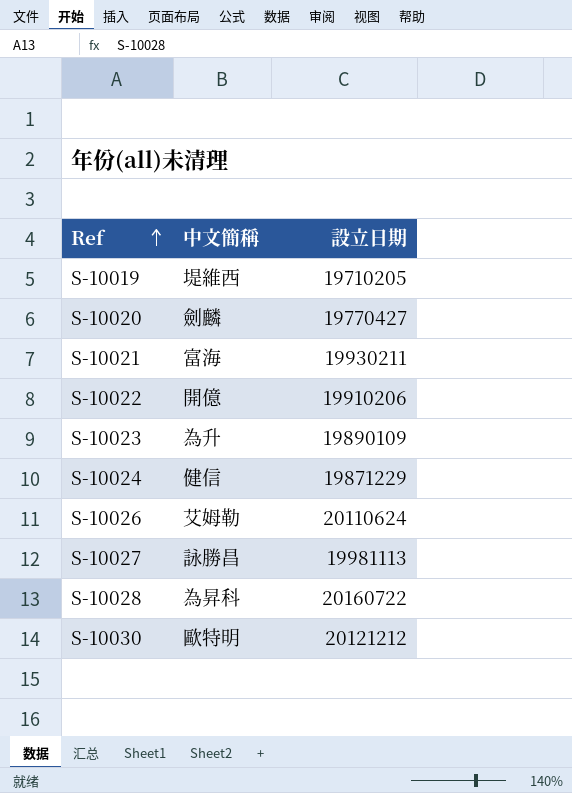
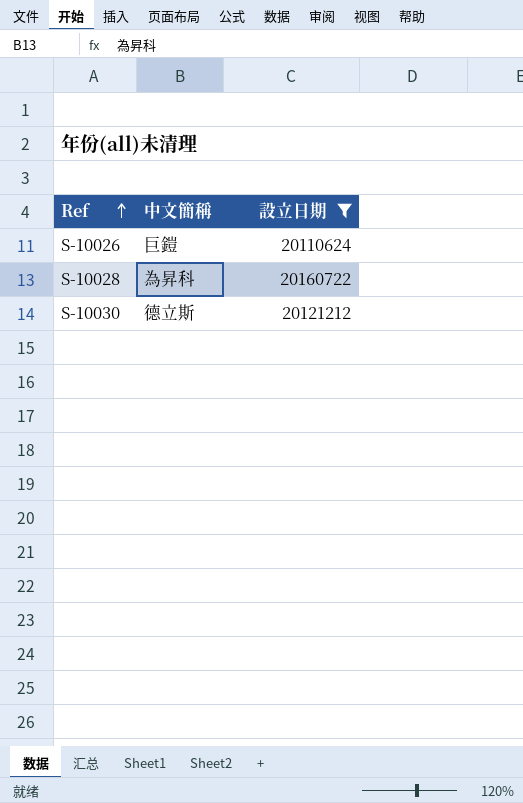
filter: none -> 設立日期 >= 20110624
S-10026 | 中文簡稱: 艾姆勒 -> 巨鎧
S-10030 | 中文簡稱: 歐特明 -> 德立斯

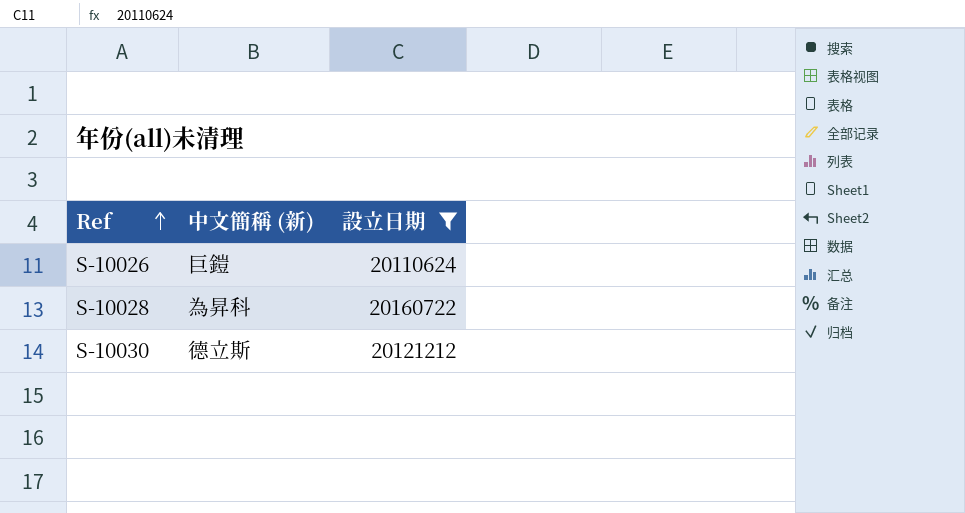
column name: 中文簡稱 -> 中文簡稱 (新)

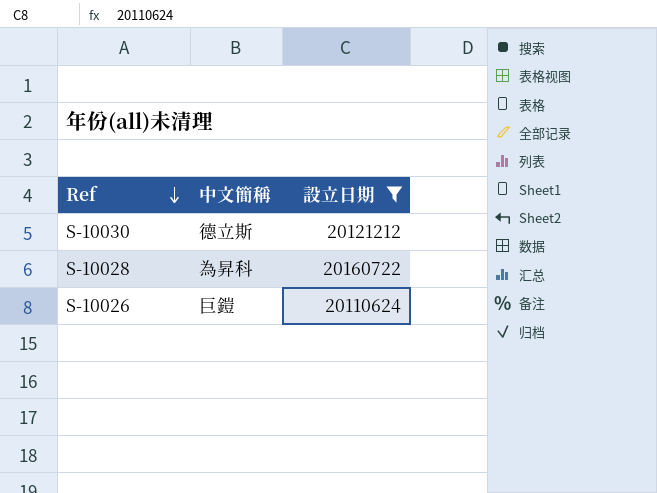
row order: Ref ascending -> Ref descending
column name: 中文簡稱 (新) -> 中文簡稱

